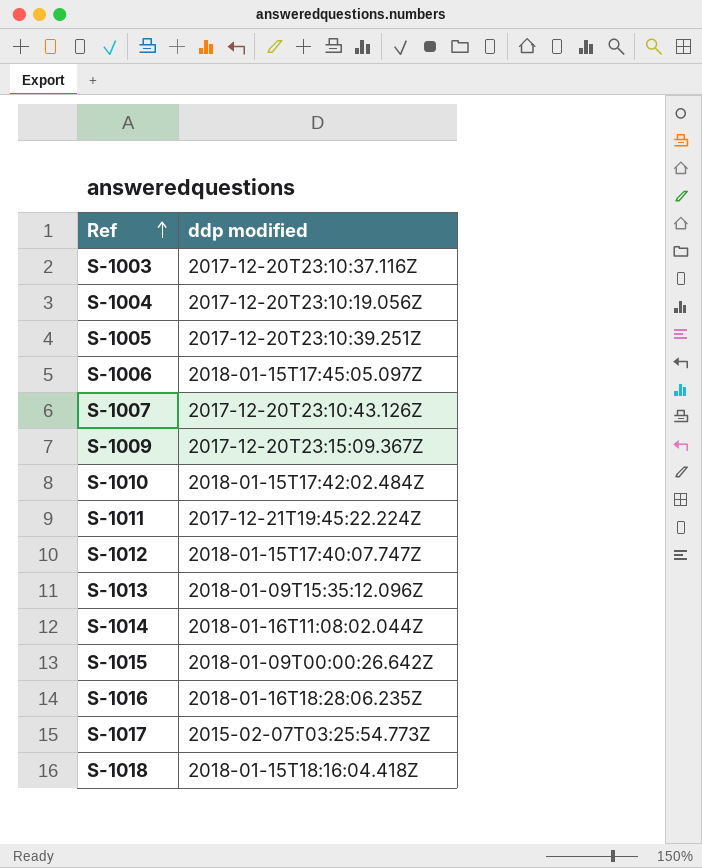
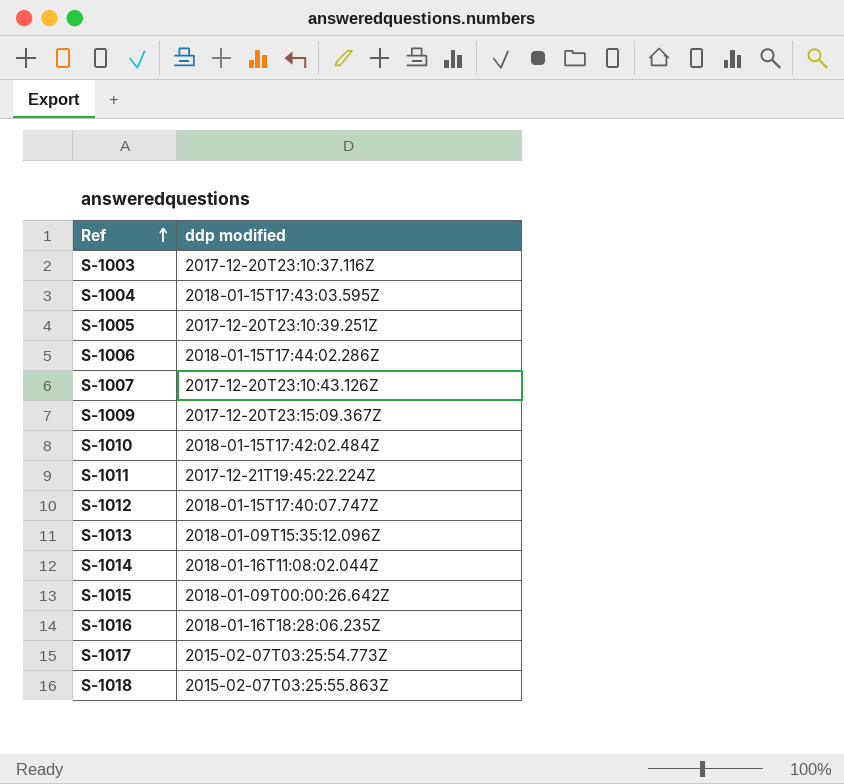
S-1004 | ddp modified: 2017-12-20T23:10:19.056Z -> 2018-01-15T17:43:03.595Z
S-1006 | ddp modified: 2018-01-15T17:45:05.097Z -> 2018-01-15T17:44:02.286Z
S-1018 | ddp modified: 2018-01-15T18:16:04.418Z -> 2015-02-07T03:25:55.863Z

